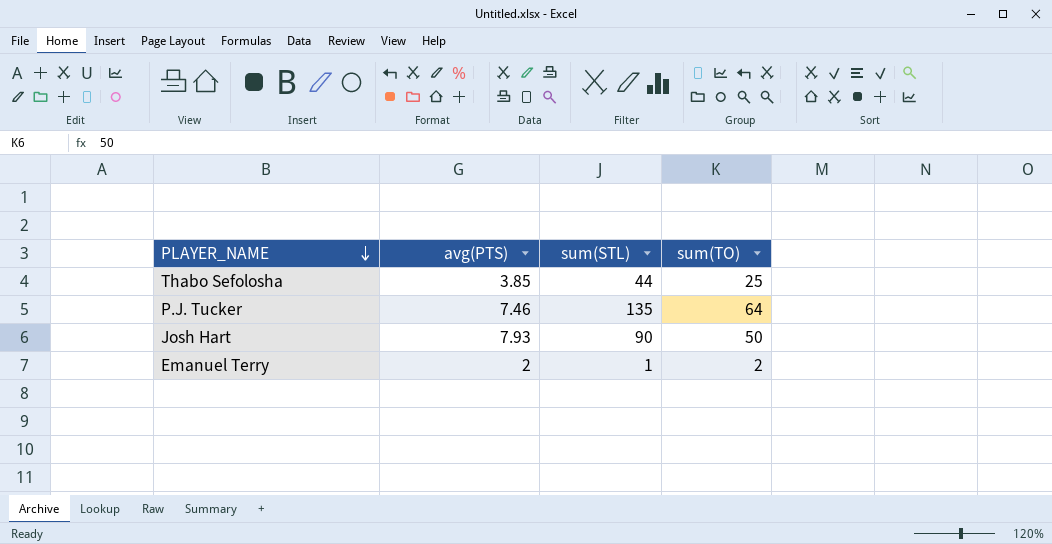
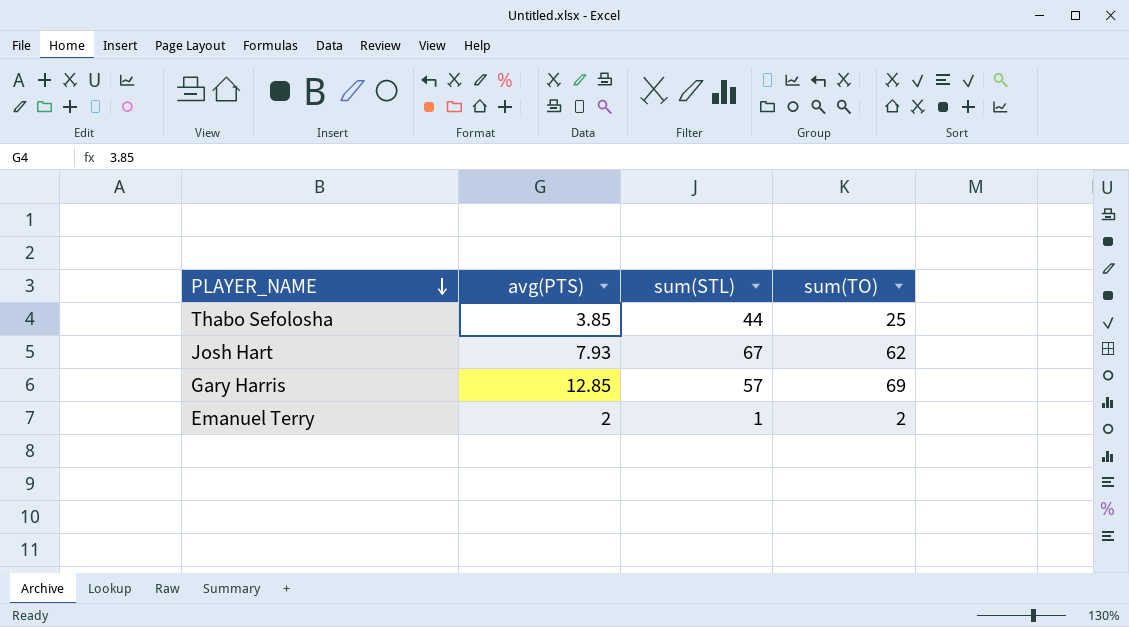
row P.J. Tucker: 7.46 | 135 | 64 -> none
Josh Hart | sum(STL): 90 -> 67
Josh Hart | sum(TO): 50 -> 62
row Gary Harris: none -> 12.85 | 57 | 69

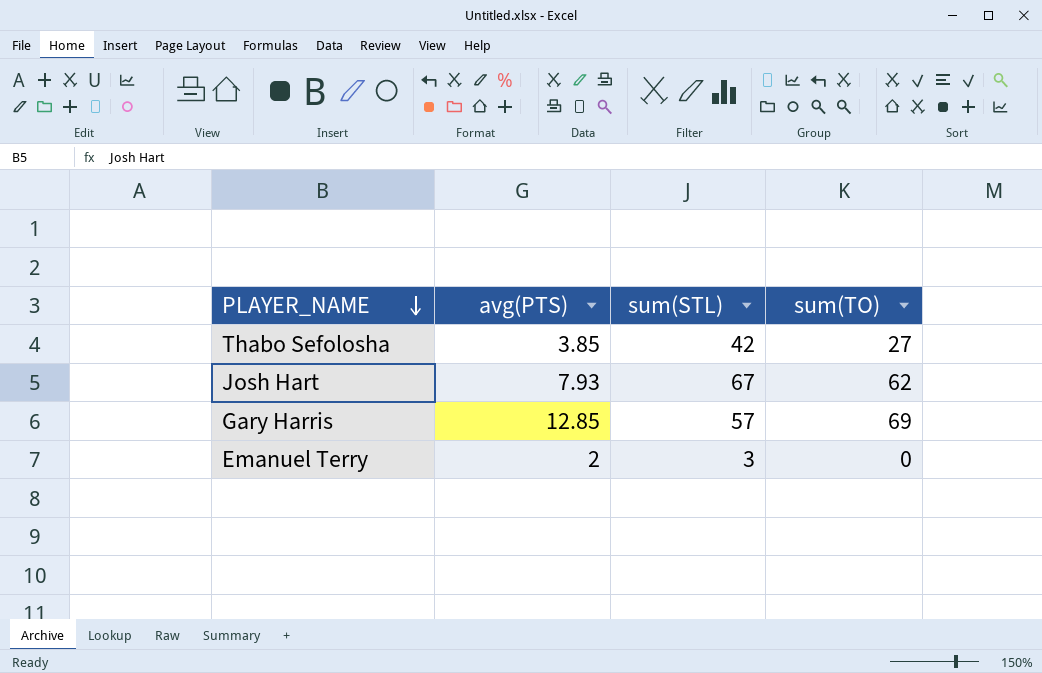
Thabo Sefolosha | sum(STL): 44 -> 42
Thabo Sefolosha | sum(TO): 25 -> 27
Emanuel Terry | sum(STL): 1 -> 3
Emanuel Terry | sum(TO): 2 -> 0

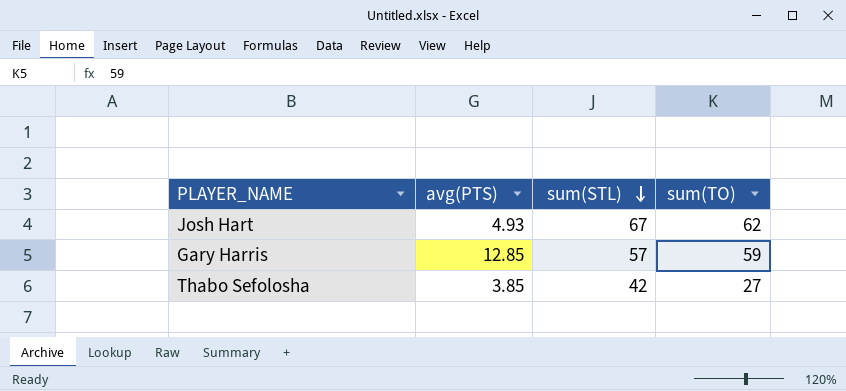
row order: PLAYER_NAME descending -> sum(STL) descending
row Emanuel Terry: 2 | 3 | 0 -> none
Josh Hart | avg(PTS): 7.93 -> 4.93
Gary Harris | sum(TO): 69 -> 59

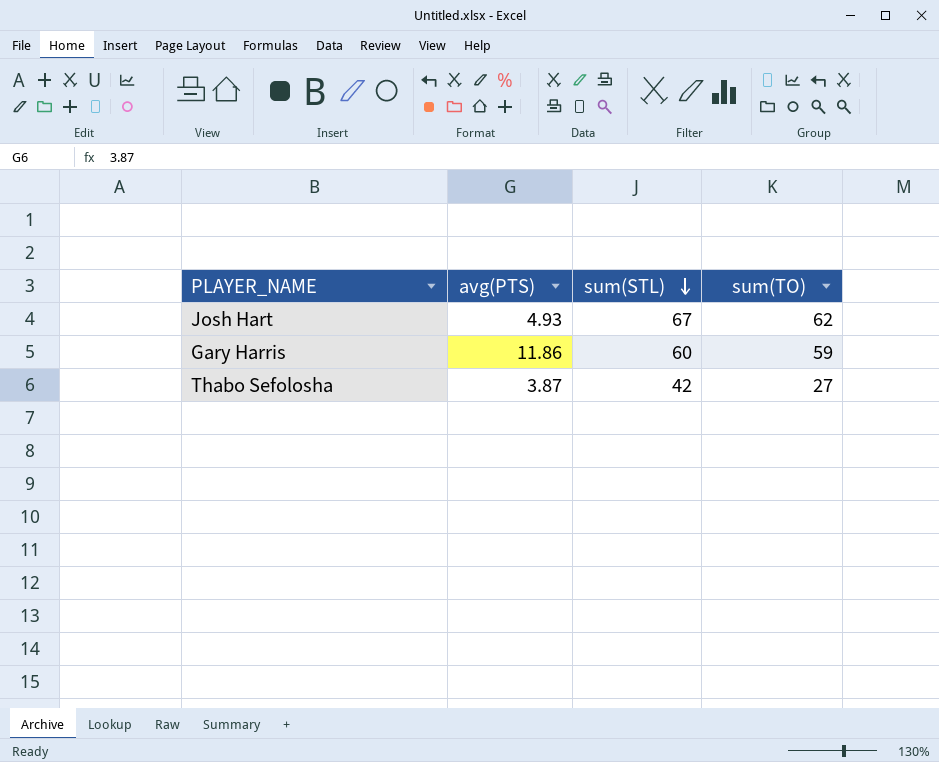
Gary Harris | avg(PTS): 12.85 -> 11.86
Gary Harris | sum(STL): 57 -> 60
Thabo Sefolosha | avg(PTS): 3.85 -> 3.87

